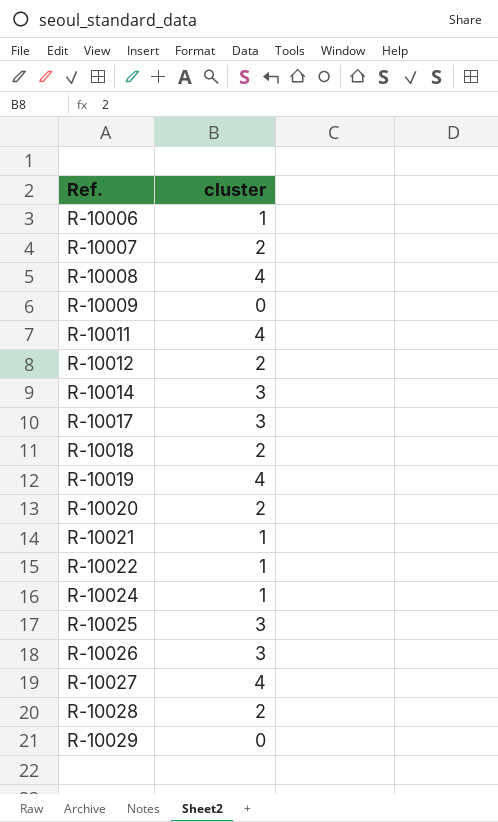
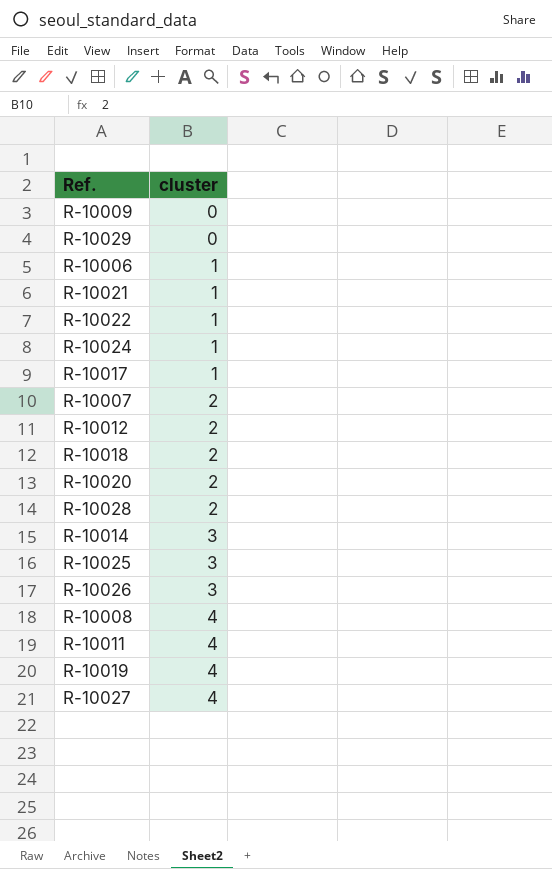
row order: Ref. ascending -> cluster ascending
R-10017 | cluster: 3 -> 1

